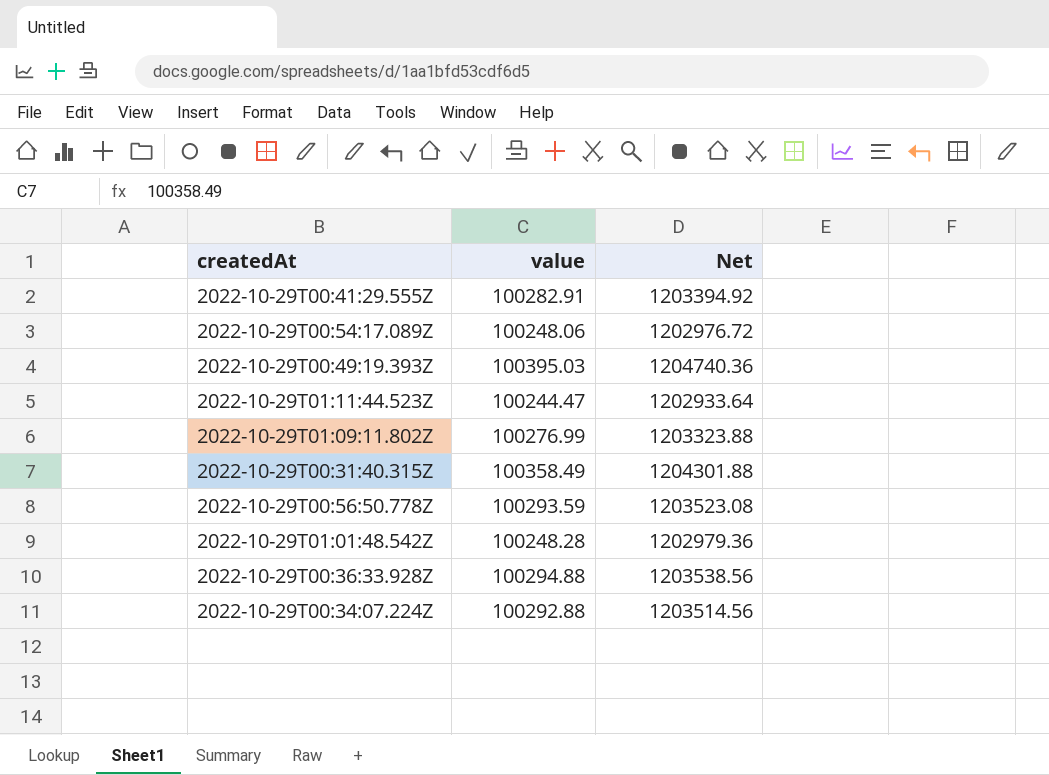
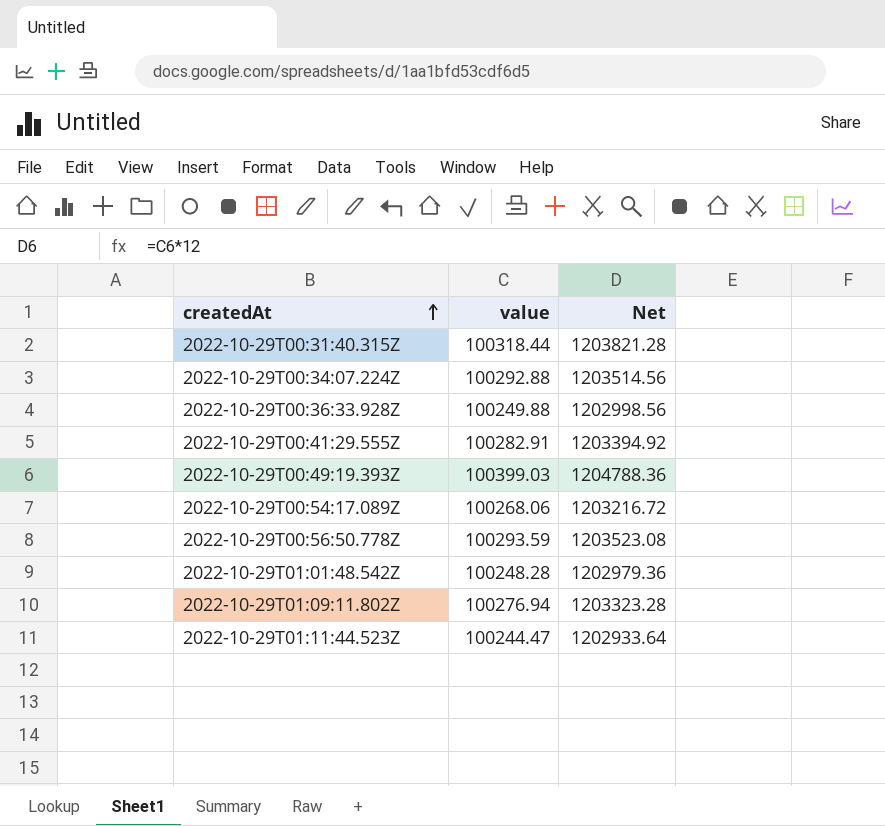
row order: none -> createdAt ascending
2022-10-29T00:31:40.315Z | value: 100358.49 -> 100318.44
2022-10-29T00:31:40.315Z | Net: 1204301.88 -> 1203821.28
2022-10-29T00:36:33.928Z | value: 100294.88 -> 100249.88
2022-10-29T00:36:33.928Z | Net: 1203538.56 -> 1202998.56
2022-10-29T00:49:19.393Z | value: 100395.03 -> 100399.03
2022-10-29T00:49:19.393Z | Net: 1204740.36 -> 1204788.36
2022-10-29T00:54:17.089Z | value: 100248.06 -> 100268.06
2022-10-29T00:54:17.089Z | Net: 1202976.72 -> 1203216.72
2022-10-29T01:09:11.802Z | value: 100276.99 -> 100276.94
2022-10-29T01:09:11.802Z | Net: 1203323.88 -> 1203323.28

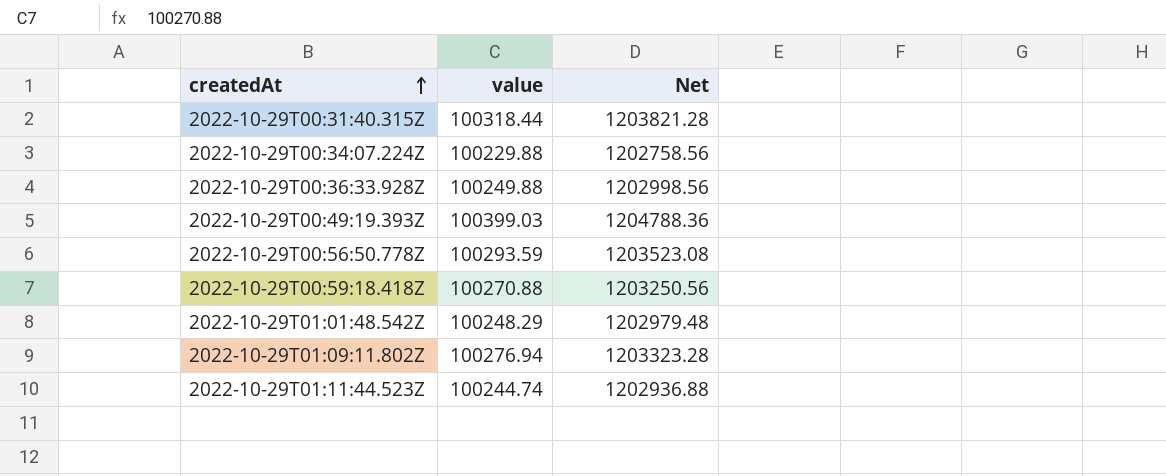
row 2022-10-29T00:41:29.555Z: 100282.91 | 1203394.92 -> none
row 2022-10-29T00:54:17.089Z: 100268.06 | 1203216.72 -> none
2022-10-29T00:34:07.224Z | value: 100292.88 -> 100229.88
2022-10-29T00:34:07.224Z | Net: 1203514.56 -> 1202758.56
row 2022-10-29T00:59:18.418Z: none -> 100270.88 | 1203250.56
2022-10-29T01:01:48.542Z | value: 100248.28 -> 100248.29
2022-10-29T01:01:48.542Z | Net: 1202979.36 -> 1202979.48
2022-10-29T01:11:44.523Z | value: 100244.47 -> 100244.74
2022-10-29T01:11:44.523Z | Net: 1202933.64 -> 1202936.88

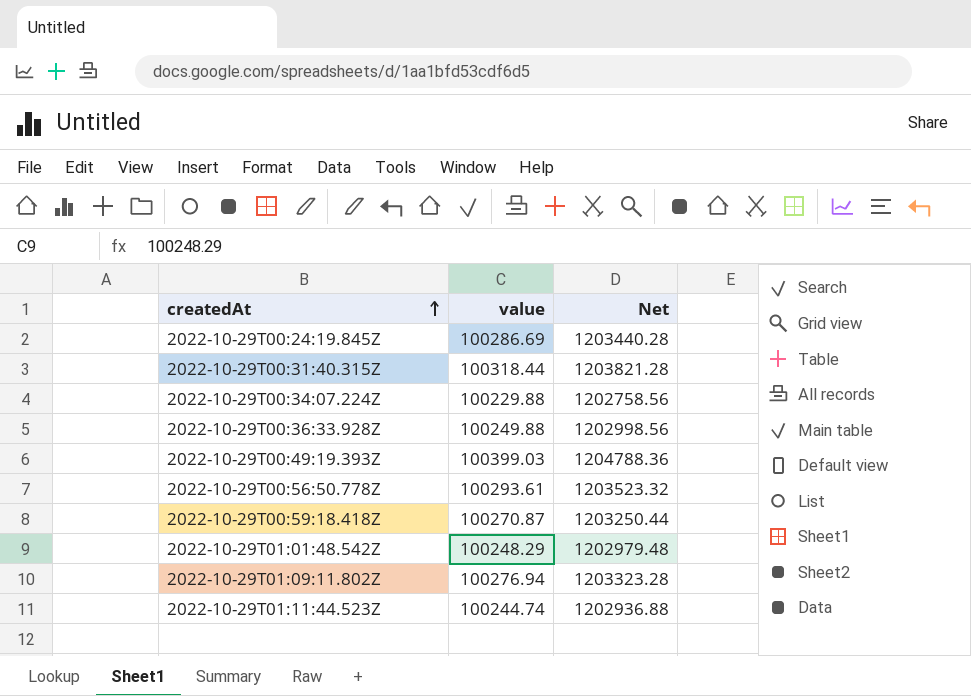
row 2022-10-29T00:24:19.845Z: none -> 100286.69 | 1203440.28
2022-10-29T00:56:50.778Z | value: 100293.59 -> 100293.61
2022-10-29T00:56:50.778Z | Net: 1203523.08 -> 1203523.32
2022-10-29T00:59:18.418Z | value: 100270.88 -> 100270.87
2022-10-29T00:59:18.418Z | Net: 1203250.56 -> 1203250.44

